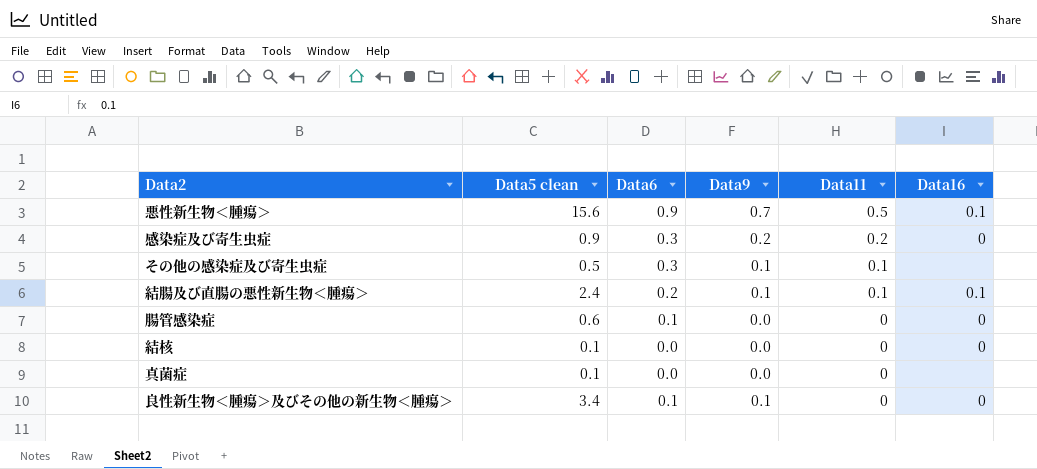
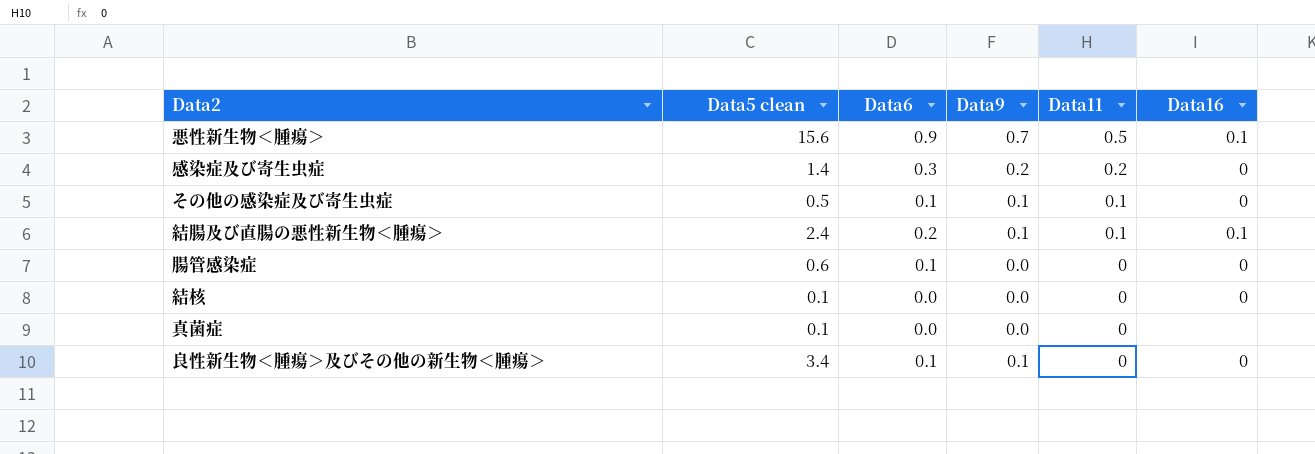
感染症及び寄生虫症 | Data5 clean: 0.9 -> 1.4
その他の感染症及び寄生虫症 | Data6: 0.3 -> 0.1
その他の感染症及び寄生虫症 | Data16: none -> 0

